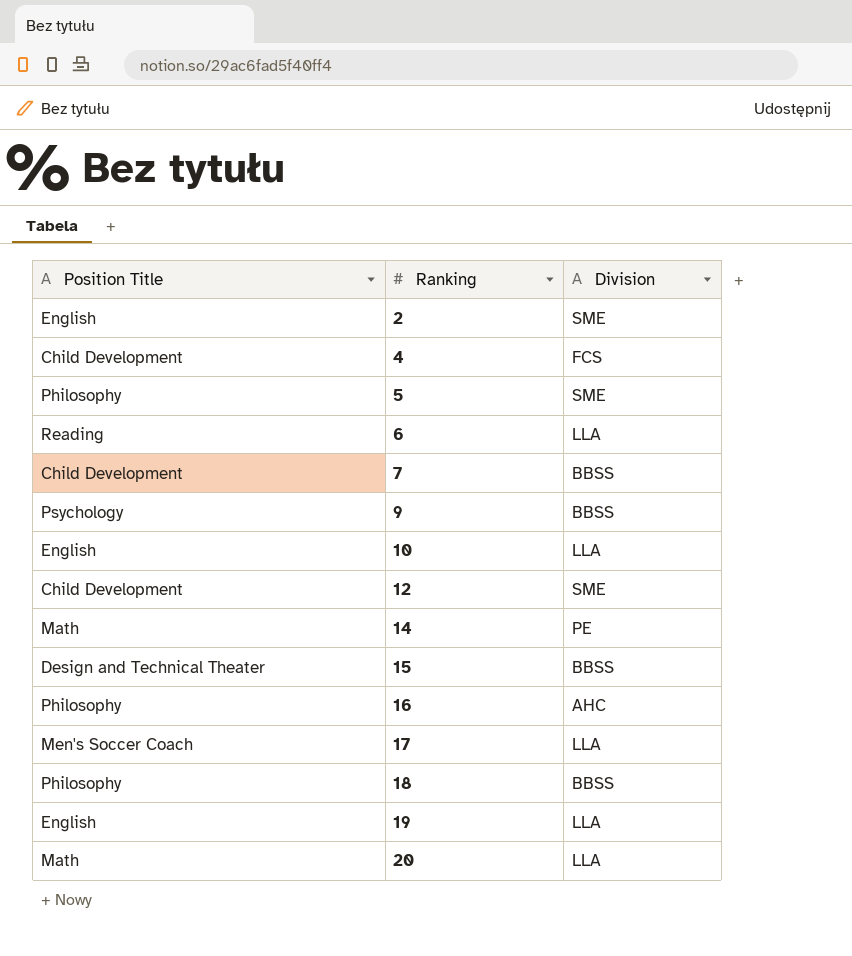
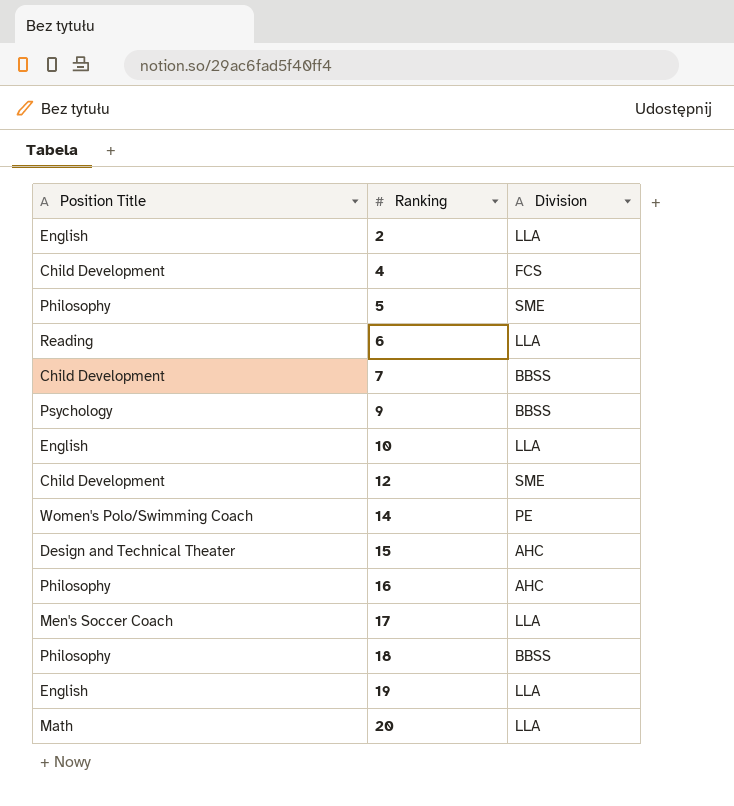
2 | Division: SME -> LLA
14 | Position Title: Math -> Women's Polo/Swimming Coach
15 | Division: BBSS -> AHC

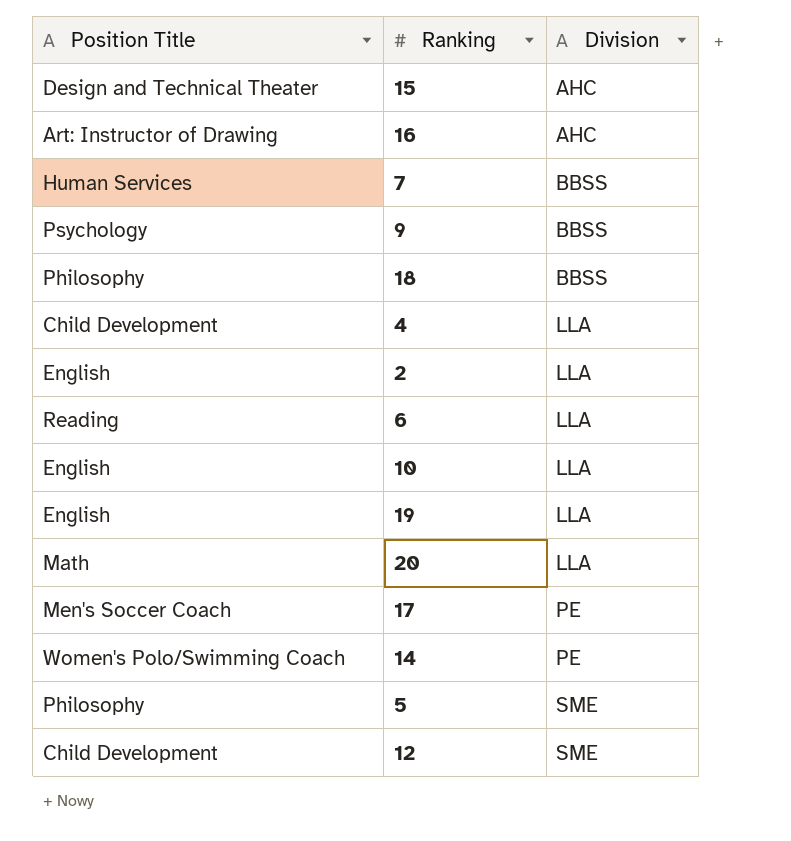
row order: Ranking ascending -> Division ascending
16 | Position Title: Philosophy -> Art: Instructor of Drawing
7 | Position Title: Child Development -> Human Services
4 | Division: FCS -> LLA
17 | Division: LLA -> PE

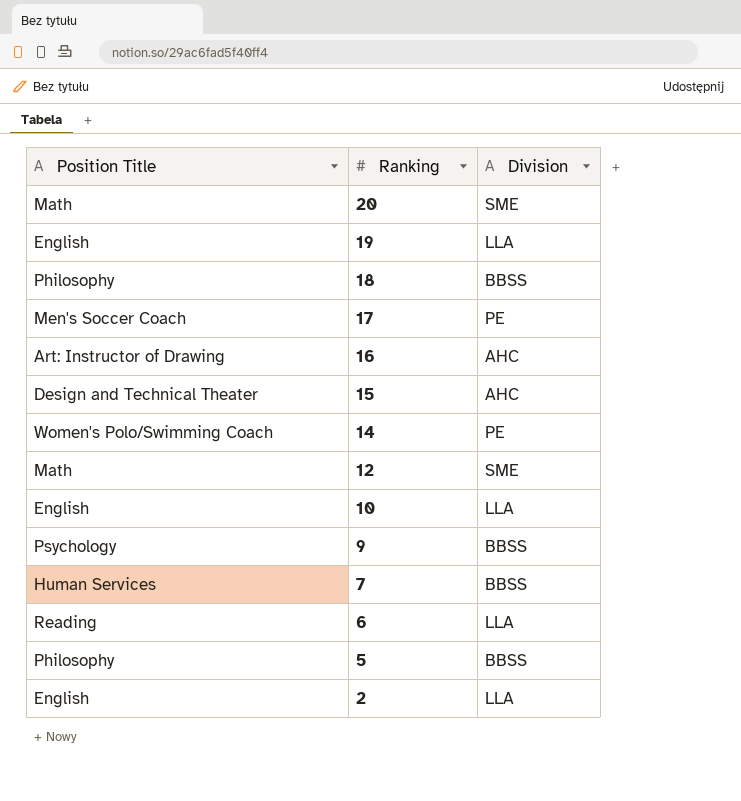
row order: Division ascending -> Ranking descending
row 4: Child Development | LLA -> none
20 | Division: LLA -> SME
12 | Position Title: Child Development -> Math
5 | Division: SME -> BBSS

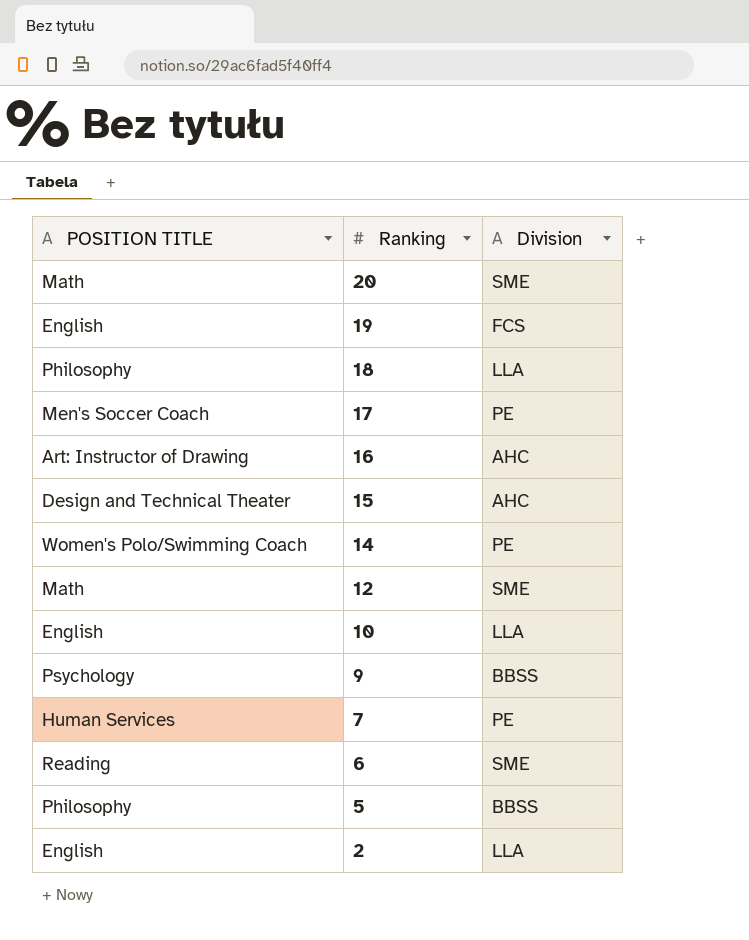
column name: Position Title -> POSITION TITLE
19 | Division: LLA -> FCS
18 | Division: BBSS -> LLA
7 | Division: BBSS -> PE
6 | Division: LLA -> SME

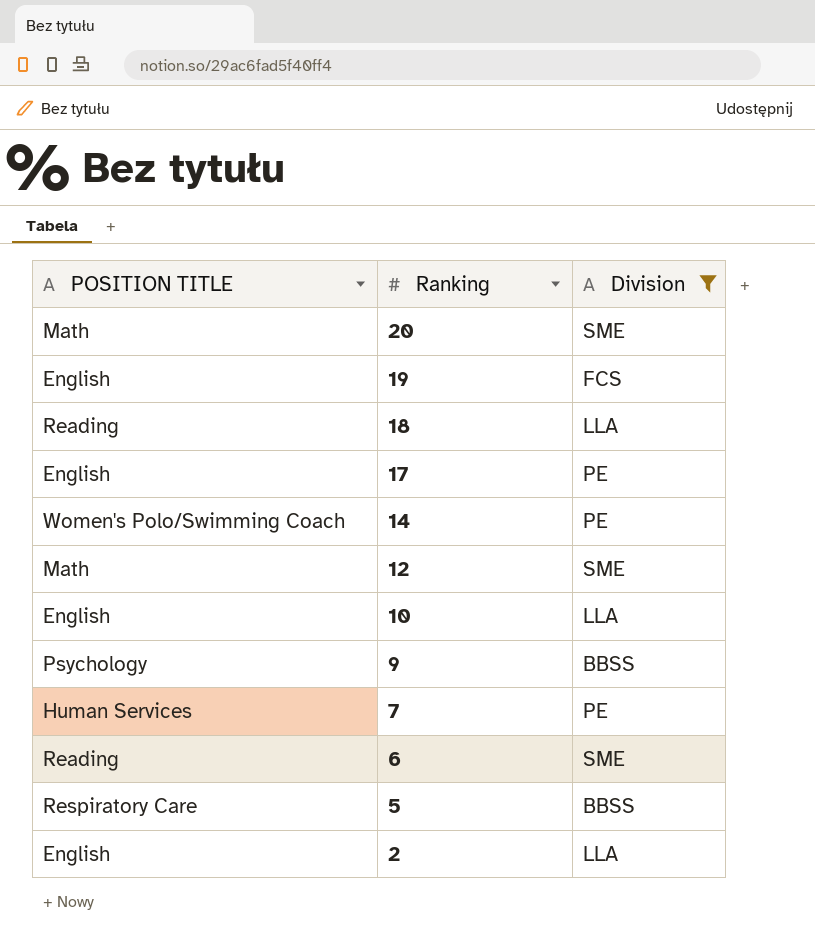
filter: none -> Division != AHC
18 | POSITION TITLE: Philosophy -> Reading
17 | POSITION TITLE: Men's Soccer Coach -> English
5 | POSITION TITLE: Philosophy -> Respiratory Care

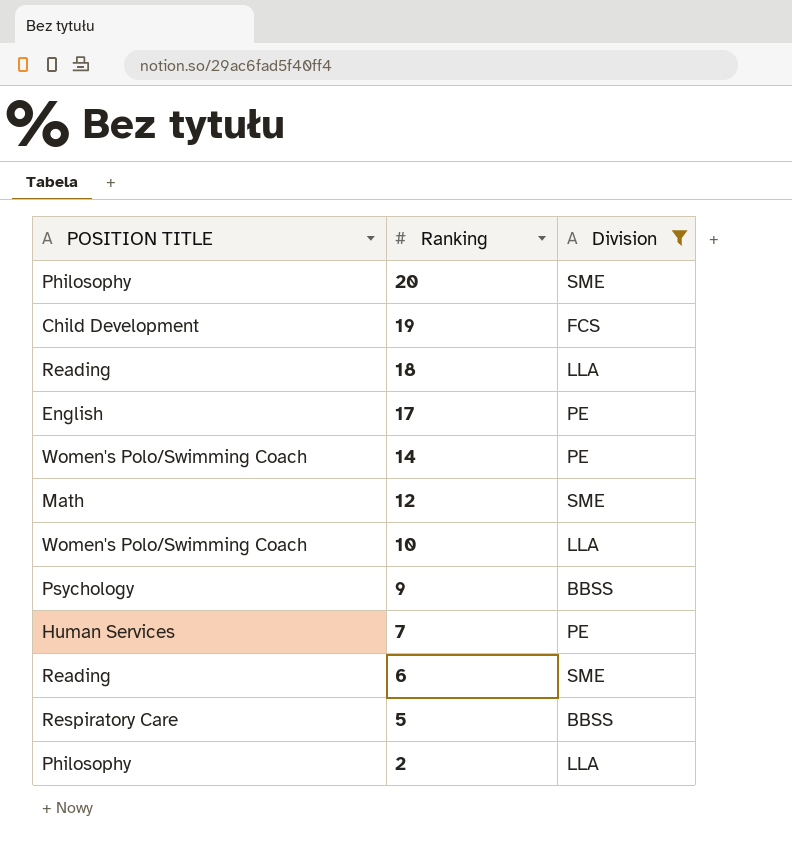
20 | POSITION TITLE: Math -> Philosophy
19 | POSITION TITLE: English -> Child Development
10 | POSITION TITLE: English -> Women's Polo/Swimming Coach
2 | POSITION TITLE: English -> Philosophy

